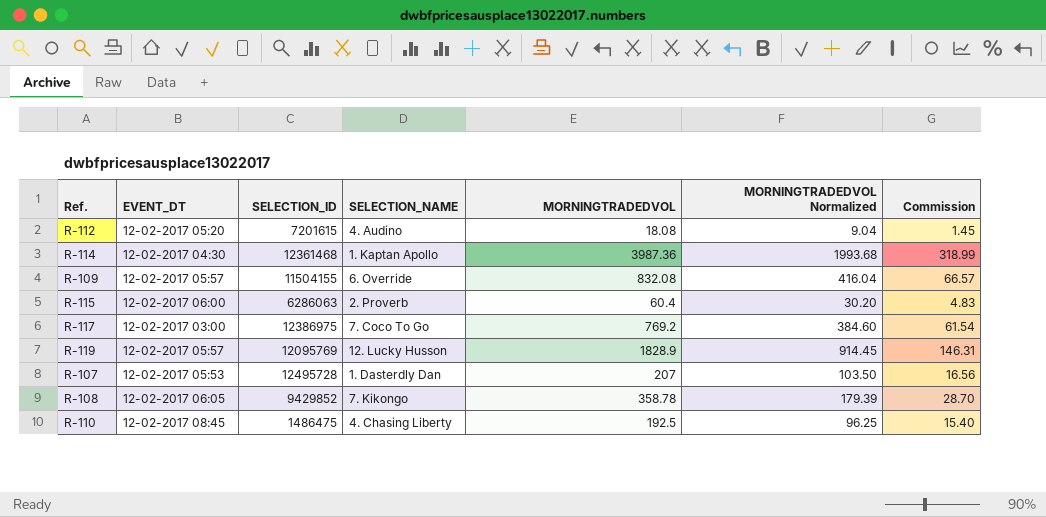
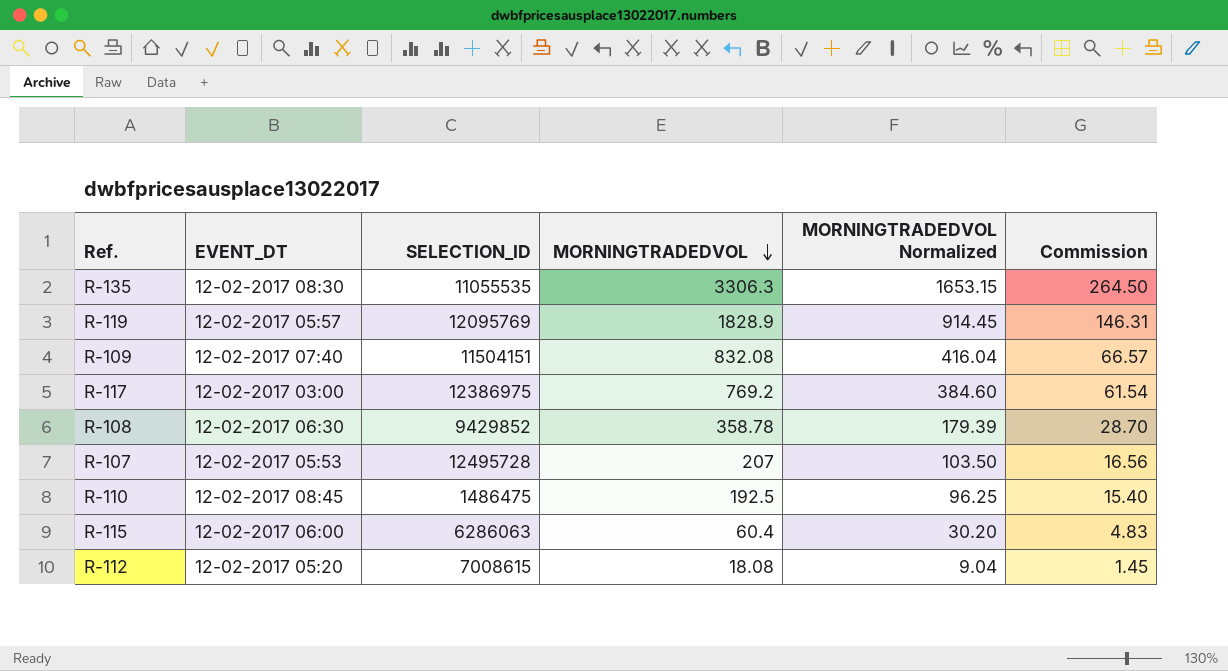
row order: none -> MORNINGTRADEDVOL descending
column SELECTION_NAME | position: 4 -> none
row R-114: 12-02-2017 04:30 | 12361468 | 1. Kaptan Apollo | 3987.36 | 1993.68 | 318.99 -> none
row R-135: none -> 12-02-2017 08:30 | 11055535 | 3306.3 | 1653.15 | 264.50
R-109 | EVENT_DT: 12-02-2017 05:57 -> 12-02-2017 07:40
R-109 | SELECTION_ID: 11504155 -> 11504151
R-108 | EVENT_DT: 12-02-2017 06:05 -> 12-02-2017 06:30
R-112 | SELECTION_ID: 7201615 -> 7008615

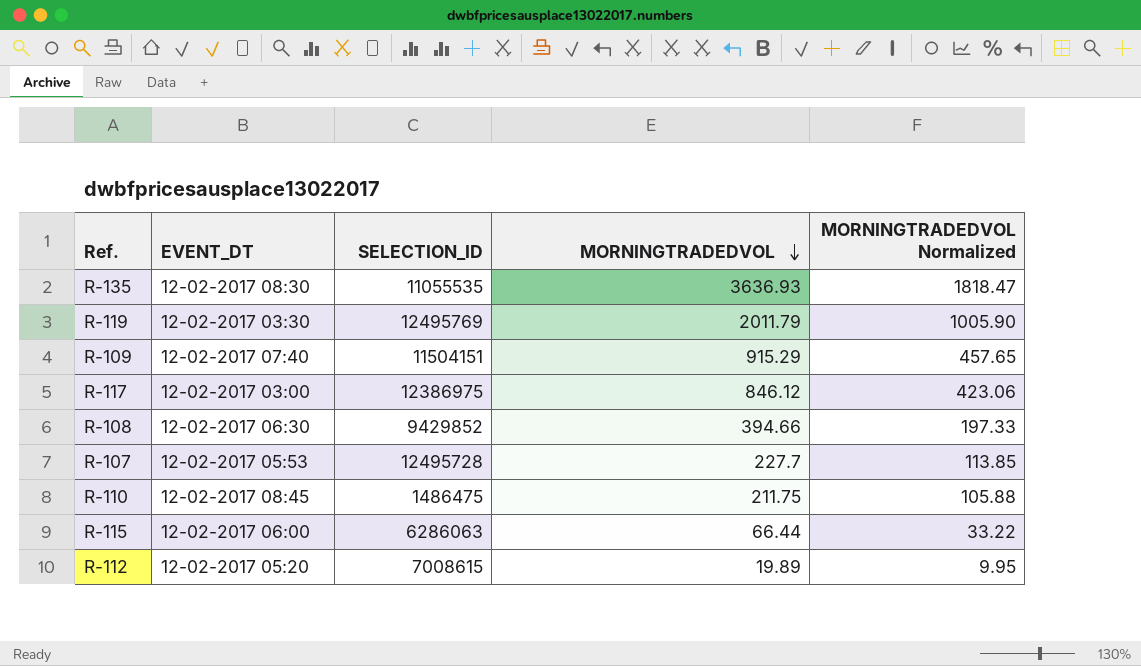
column Commission | formula: [MORNINGTRADEDVOL] * 0.08 -> none
R-135 | MORNINGTRADEDVOL: 3306.3 -> 3636.93
R-135 | MORNINGTRADEDVOL Normalized: 1653.15 -> 1818.47
R-119 | EVENT_DT: 12-02-2017 05:57 -> 12-02-2017 03:30
R-119 | SELECTION_ID: 12095769 -> 12495769
R-119 | MORNINGTRADEDVOL: 1828.9 -> 2011.79
R-119 | MORNINGTRADEDVOL Normalized: 914.45 -> 1005.90
R-109 | MORNINGTRADEDVOL: 832.08 -> 915.29
R-109 | MORNINGTRADEDVOL Normalized: 416.04 -> 457.65
R-117 | MORNINGTRADEDVOL: 769.2 -> 846.12
R-117 | MORNINGTRADEDVOL Normalized: 384.60 -> 423.06
R-108 | MORNINGTRADEDVOL: 358.78 -> 394.66
R-108 | MORNINGTRADEDVOL Normalized: 179.39 -> 197.33
R-107 | MORNINGTRADEDVOL: 207 -> 227.7
R-107 | MORNINGTRADEDVOL Normalized: 103.50 -> 113.85
R-110 | MORNINGTRADEDVOL: 192.5 -> 211.75
R-110 | MORNINGTRADEDVOL Normalized: 96.25 -> 105.88
R-115 | MORNINGTRADEDVOL: 60.4 -> 66.44
R-115 | MORNINGTRADEDVOL Normalized: 30.20 -> 33.22
R-112 | MORNINGTRADEDVOL: 18.08 -> 19.89
R-112 | MORNINGTRADEDVOL Normalized: 9.04 -> 9.95

